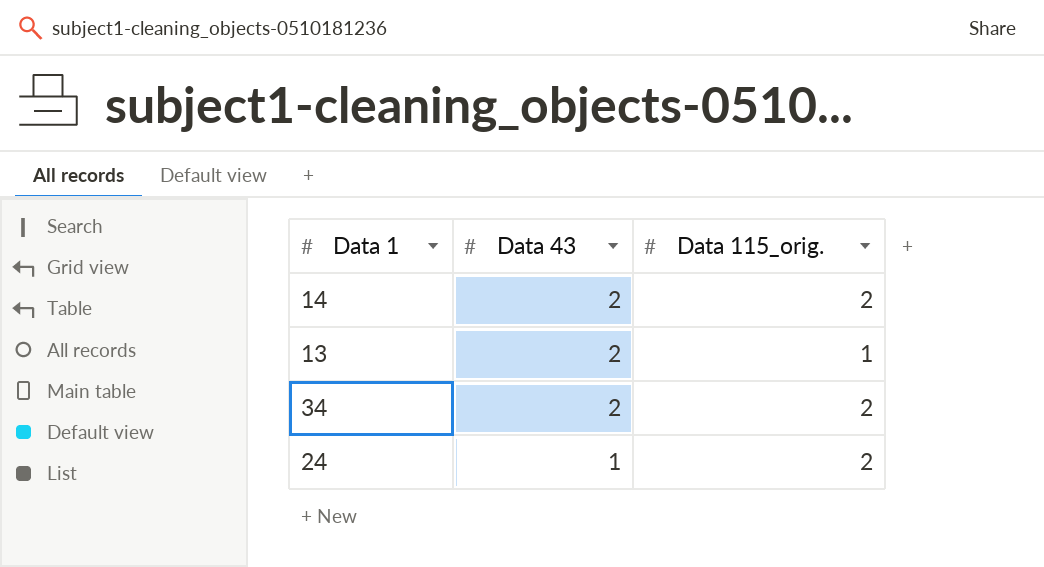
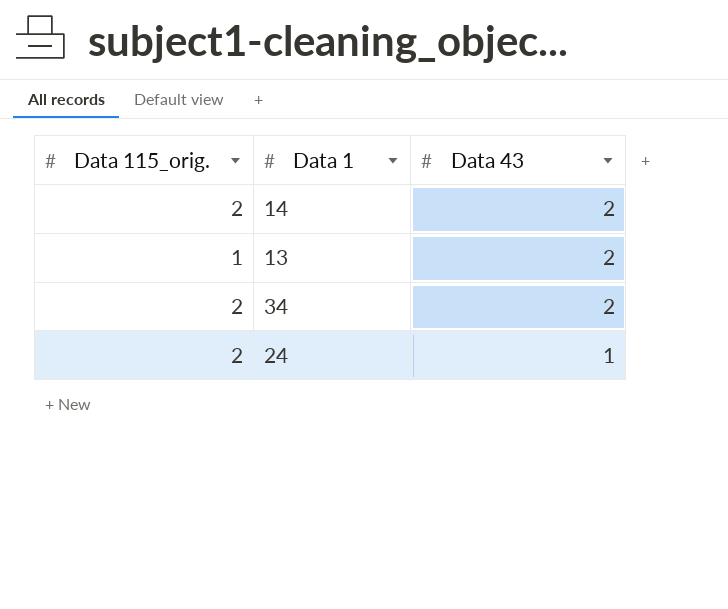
column Data 115_orig. | position: 3 -> 1

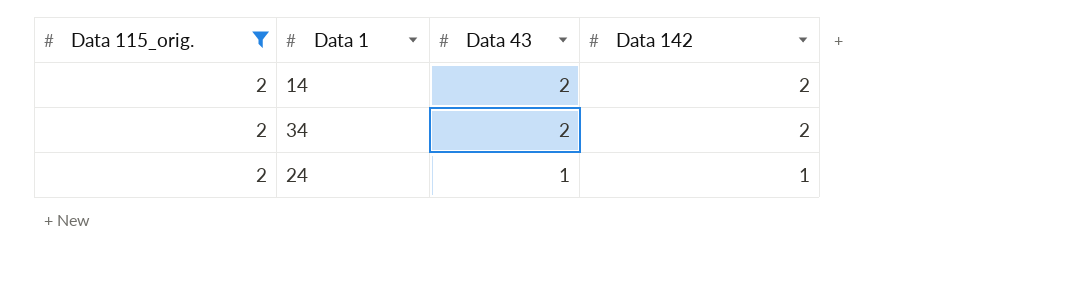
filter: none -> Data 115_orig. = 2
column Data 142 | position: none -> 4

